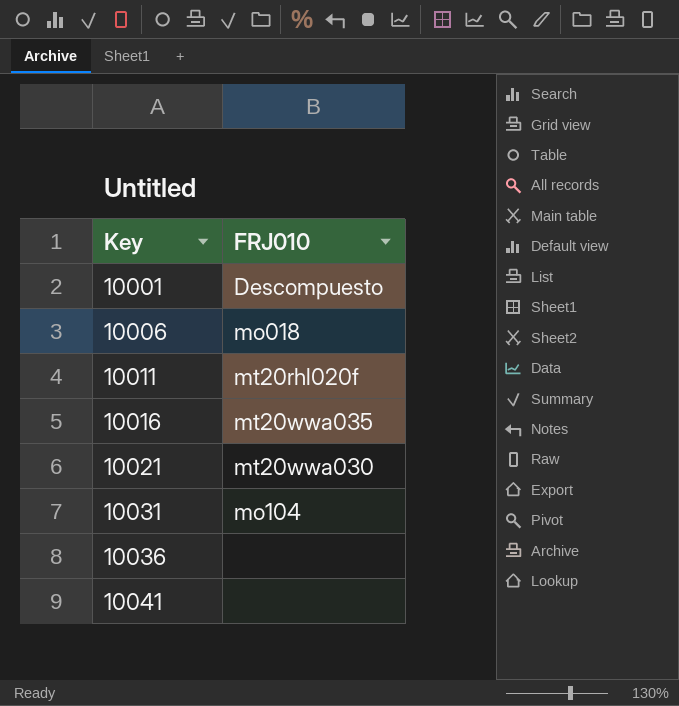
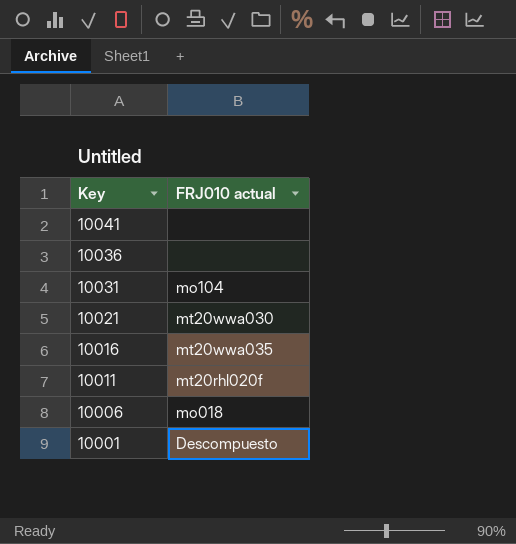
row order: Key ascending -> Key descending
column name: FRJ010 -> FRJ010 actual

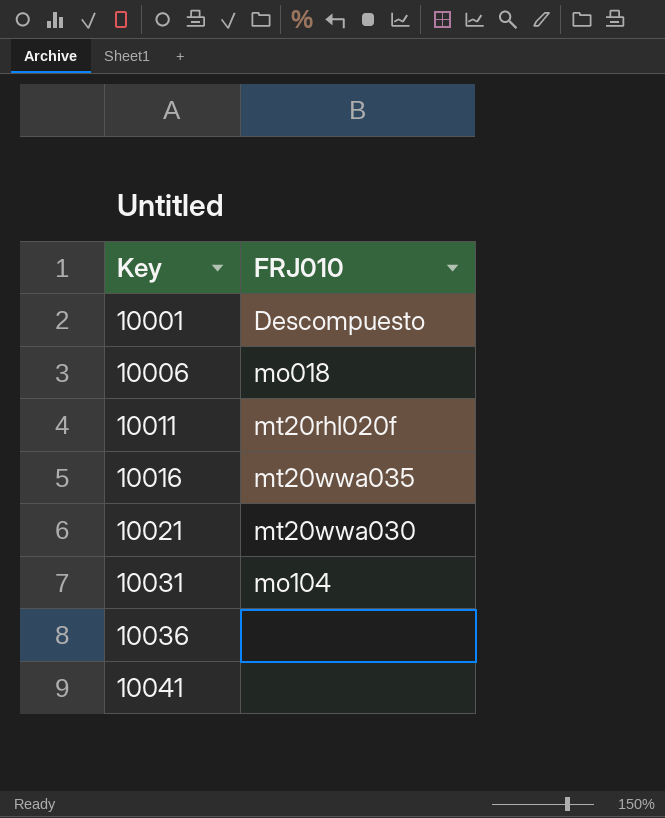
row order: Key descending -> Key ascending
column name: FRJ010 actual -> FRJ010

